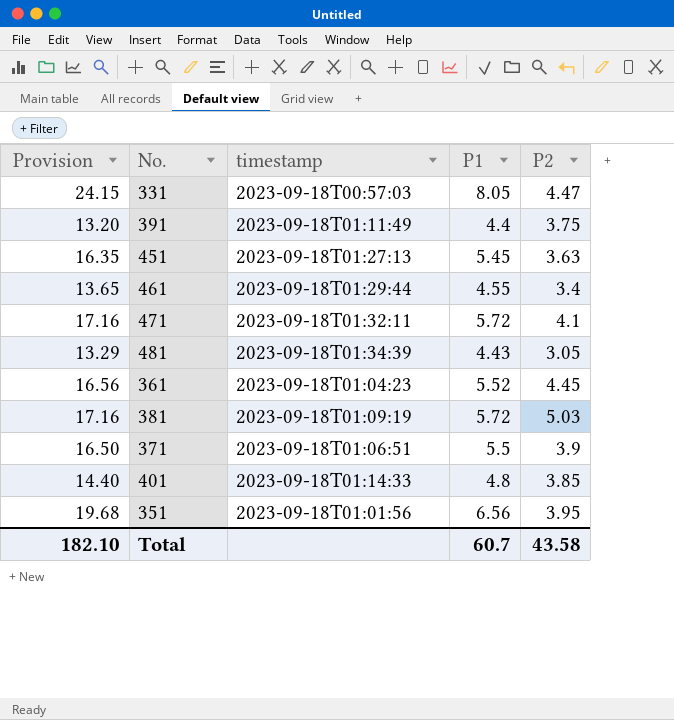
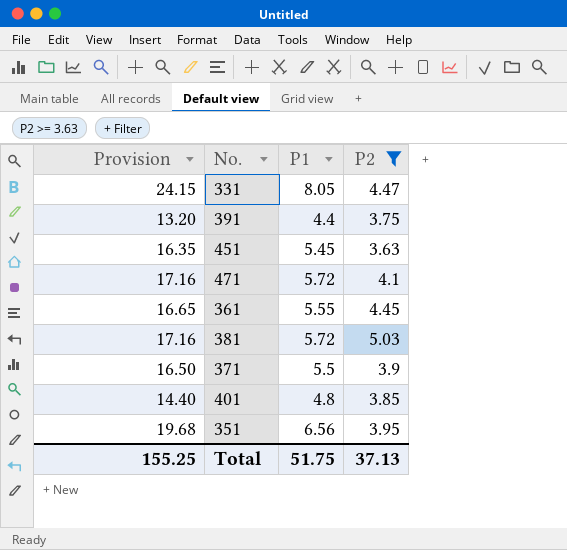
filter: none -> P2 >= 3.63
column timestamp | position: 3 -> none
361 | Provision: 16.56 -> 16.65
361 | P1: 5.52 -> 5.55
Total | Provision: 182.10 -> 155.25
Total | P1: 60.7 -> 51.75
Total | P2: 43.58 -> 37.13

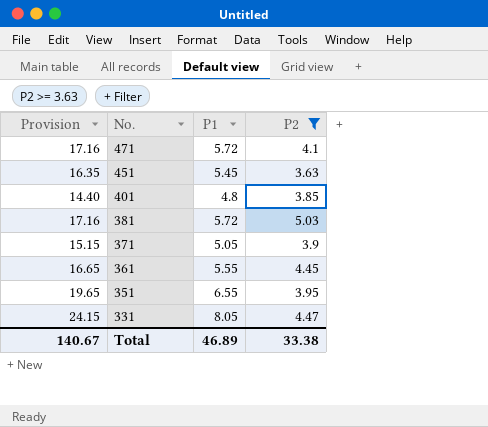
row order: none -> No. descending
row 391: 13.20 | 4.4 | 3.75 -> none
371 | Provision: 16.50 -> 15.15
371 | P1: 5.5 -> 5.05
351 | Provision: 19.68 -> 19.65
351 | P1: 6.56 -> 6.55
Total | Provision: 155.25 -> 140.67
Total | P1: 51.75 -> 46.89
Total | P2: 37.13 -> 33.38

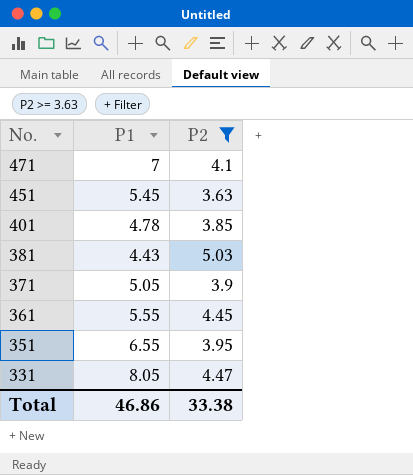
column Provision | formula: [P1] * 3 -> none
471 | P1: 5.72 -> 7
401 | P1: 4.8 -> 4.78
381 | P1: 5.72 -> 4.43
Total | P1: 46.89 -> 46.86

